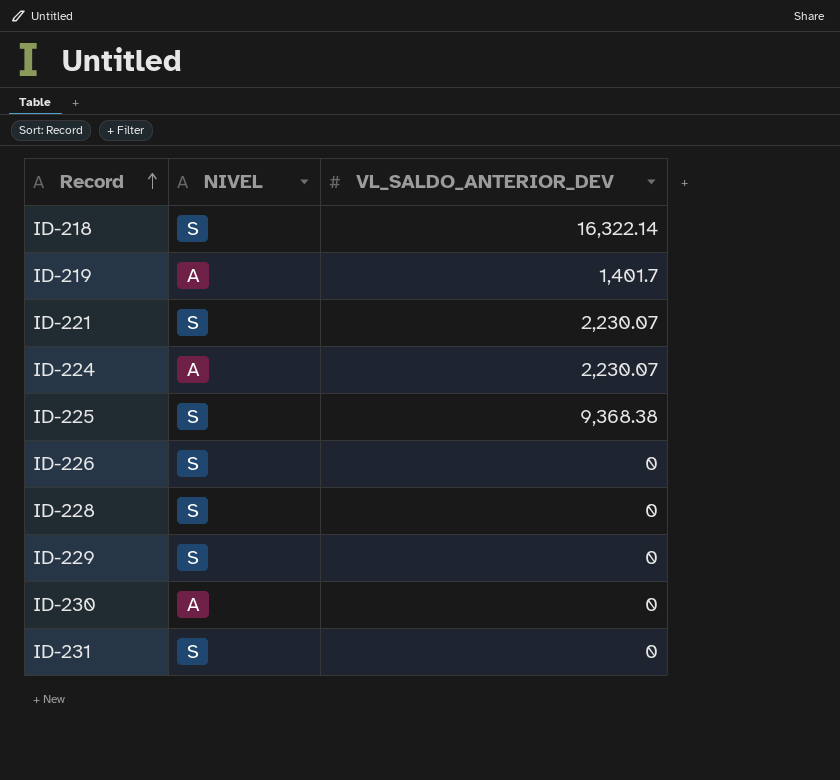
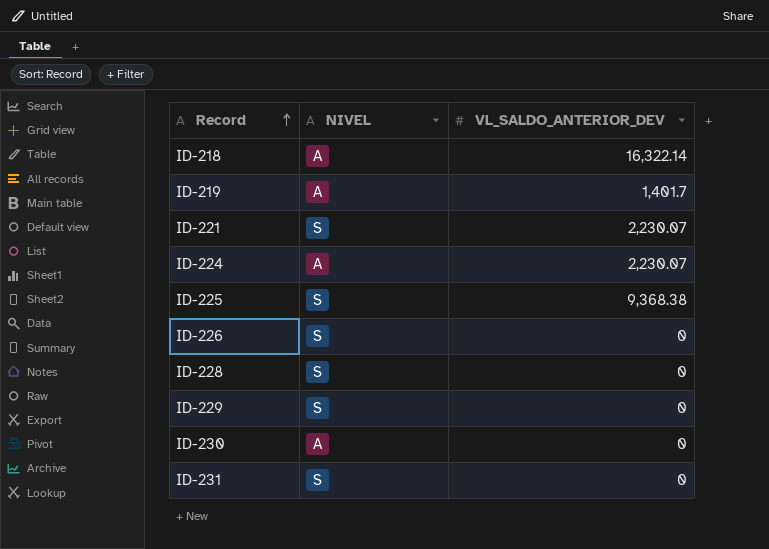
ID-218 | NIVEL: S -> A

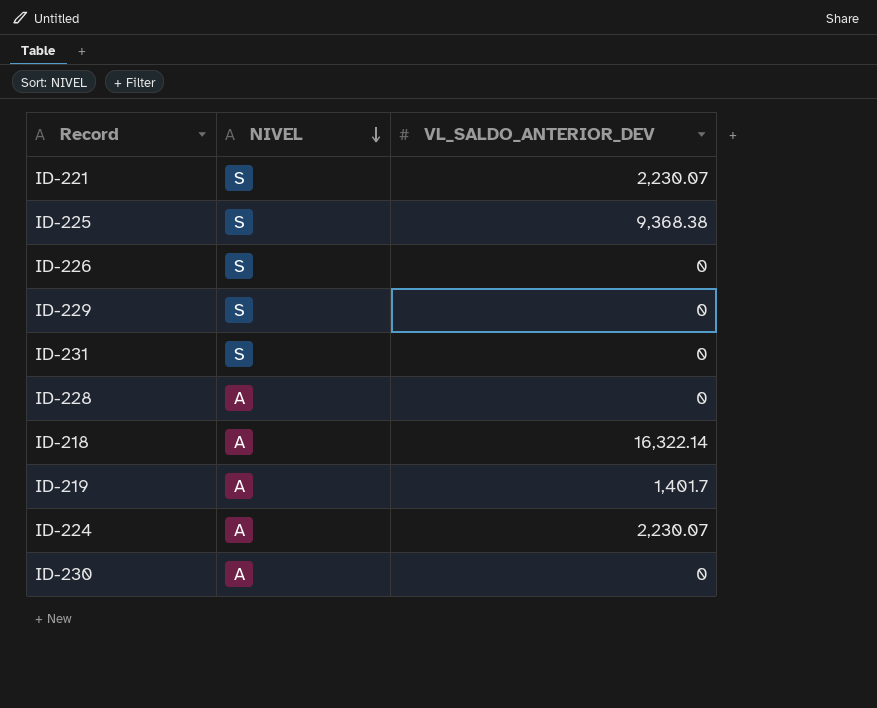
row order: Record ascending -> NIVEL descending
ID-228 | NIVEL: S -> A

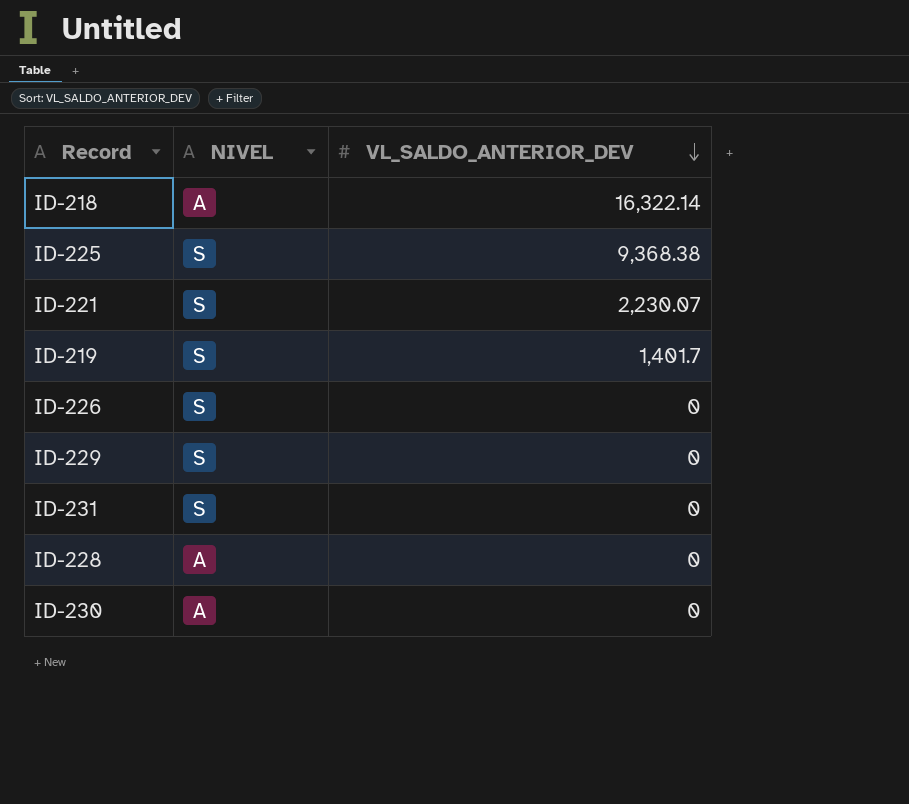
row order: NIVEL descending -> VL_SALDO_ANTERIOR_DEV descending
row ID-224: A | 2,230.07 -> none
ID-219 | NIVEL: A -> S

